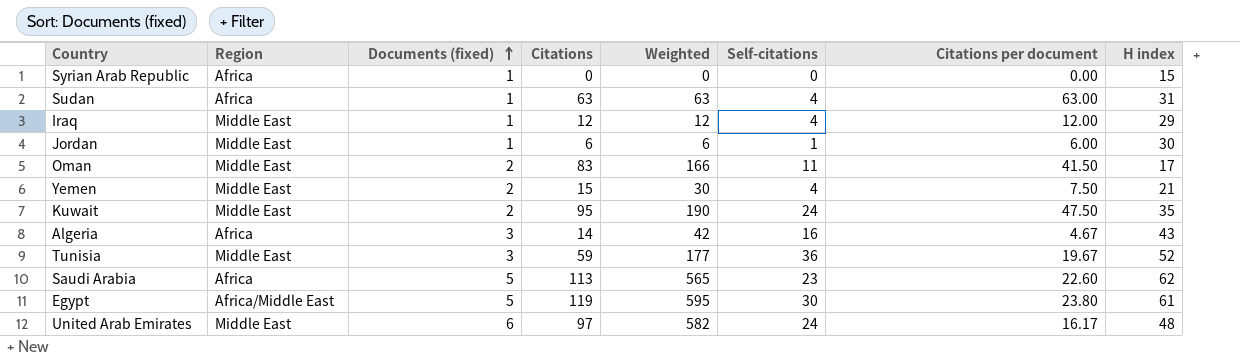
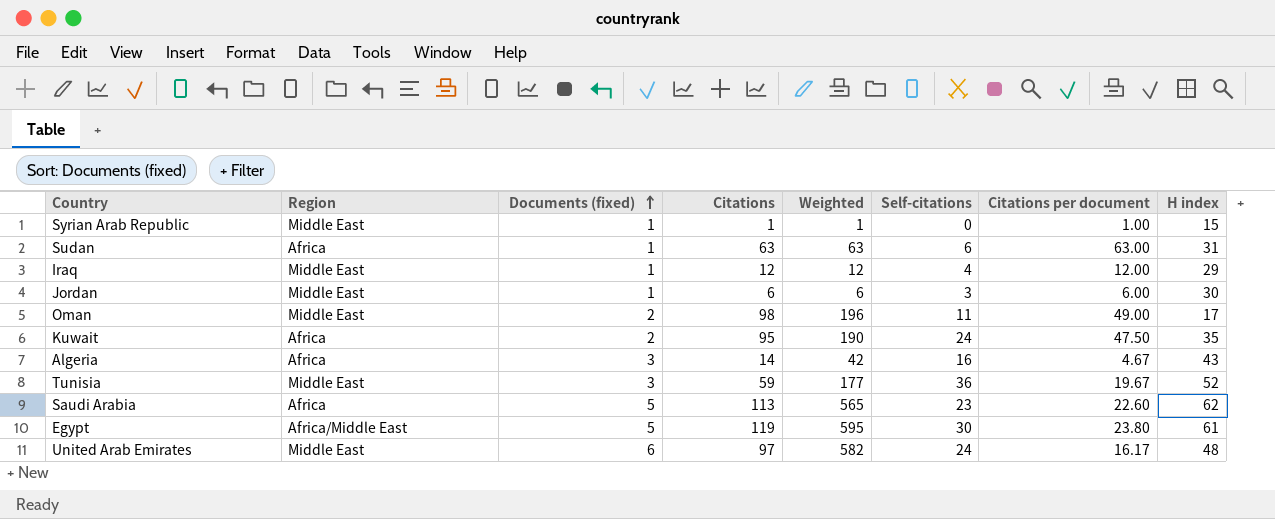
row Yemen: Middle East | 2 | 15 | 30 | 4 | 7.50 | 21 -> none
Syrian Arab Republic | Region: Africa -> Middle East
Syrian Arab Republic | Citations: 0 -> 1
Syrian Arab Republic | Weighted: 0 -> 1
Syrian Arab Republic | Citations per document: 0.00 -> 1.00
Sudan | Self-citations: 4 -> 6
Jordan | Self-citations: 1 -> 3
Oman | Citations: 83 -> 98
Oman | Weighted: 166 -> 196
Oman | Citations per document: 41.50 -> 49.00
Kuwait | Region: Middle East -> Africa

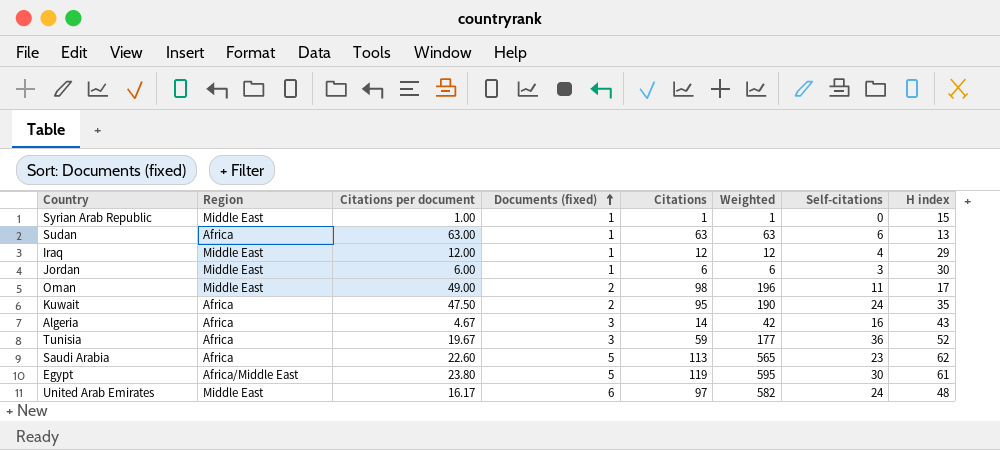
column Citations per document | position: 7 -> 3
Sudan | H index: 31 -> 13
Tunisia | Region: Middle East -> Africa

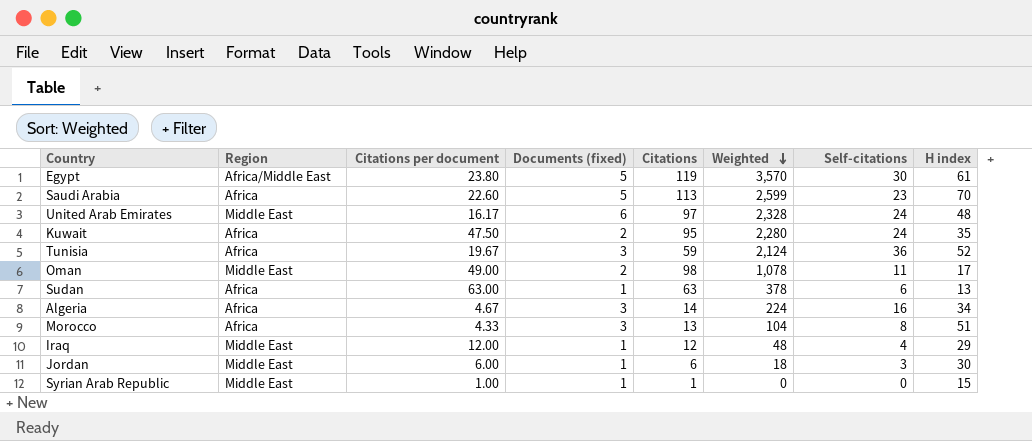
row order: Documents (fixed) ascending -> Weighted descending
column Weighted | formula: [Documents (fixed)] * [Citations] -> [Citations] * [Self-citations]
Saudi Arabia | H index: 62 -> 70
Algeria | H index: 43 -> 34
row Morocco: none -> Africa | 4.33 | 3 | 13 | 104 | 8 | 51

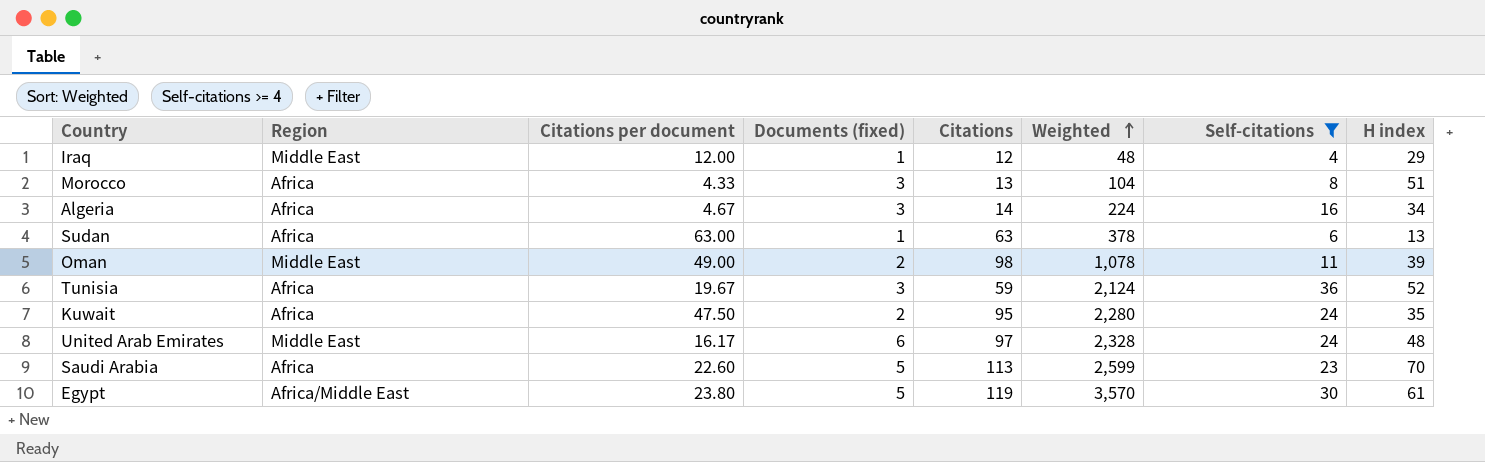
filter: none -> Self-citations >= 4
row order: Weighted descending -> Weighted ascending
Oman | H index: 17 -> 39

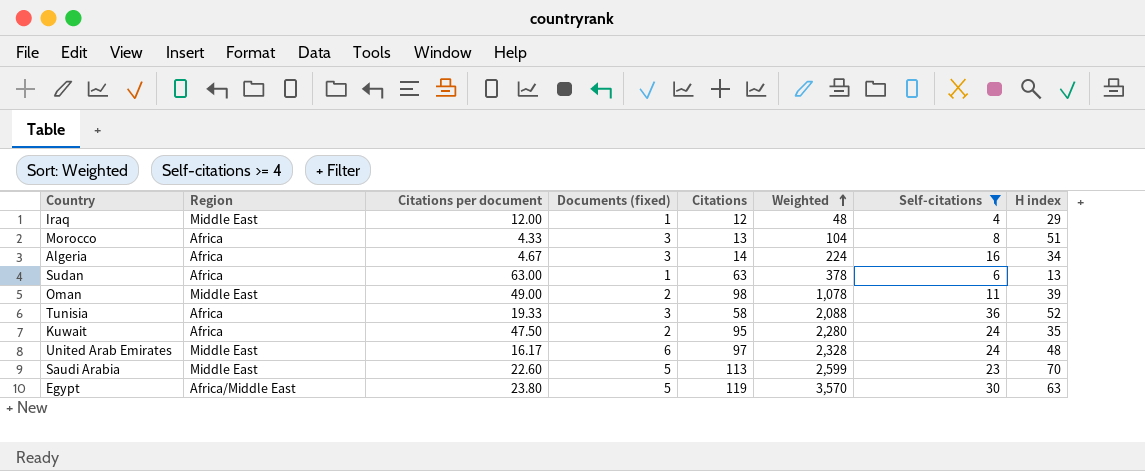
Tunisia | Citations per document: 19.67 -> 19.33
Tunisia | Citations: 59 -> 58
Tunisia | Weighted: 2,124 -> 2,088
Saudi Arabia | Region: Africa -> Middle East
Egypt | H index: 61 -> 63

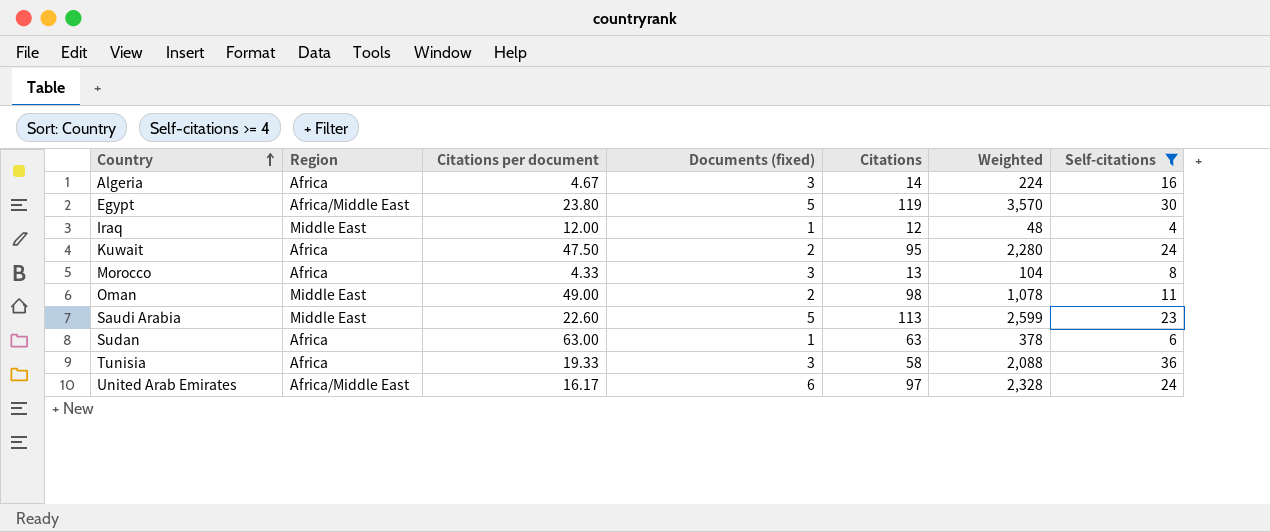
row order: Weighted ascending -> Country ascending
column H index | position: 8 -> none
United Arab Emirates | Region: Middle East -> Africa/Middle East

